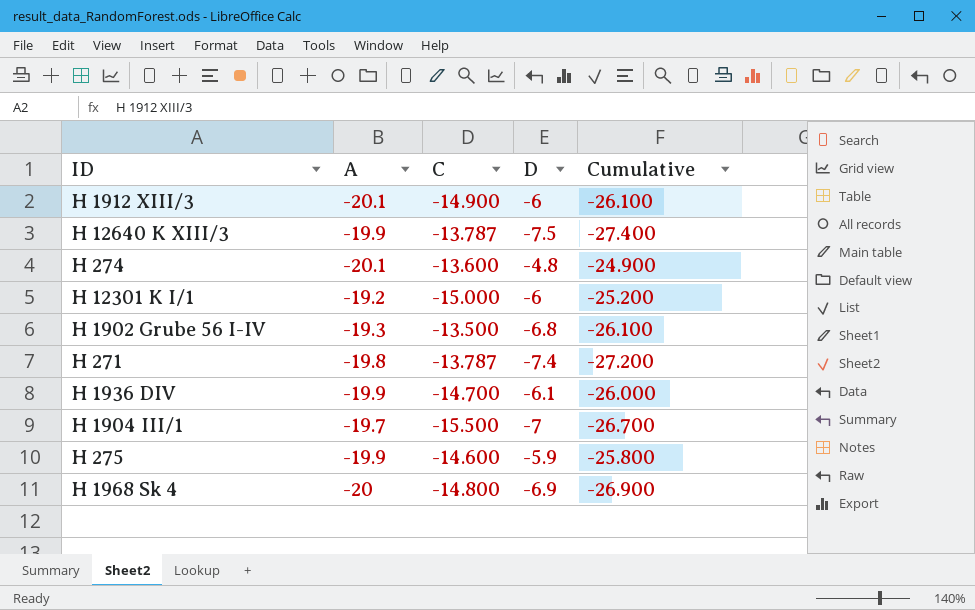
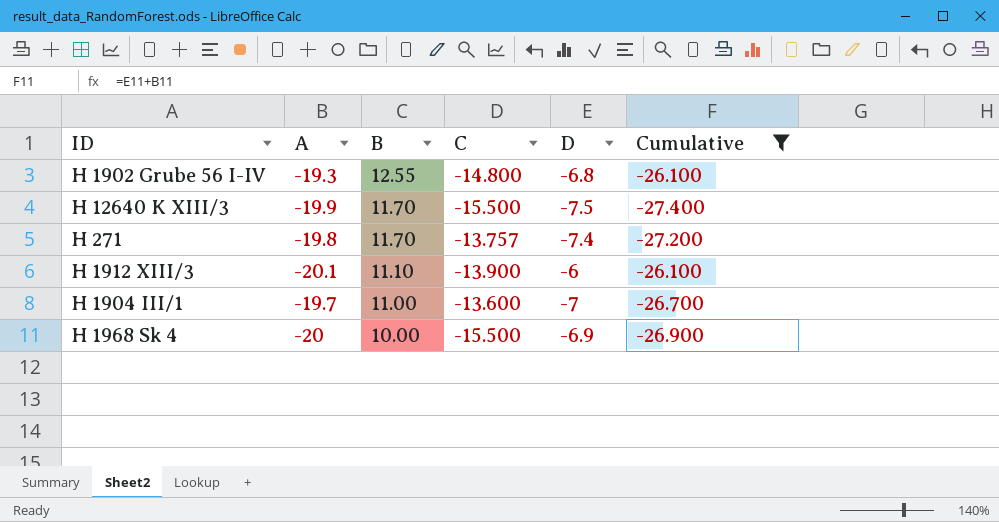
filter: none -> Cumulative <= -26.100
row order: none -> B descending
column B | position: none -> 3
H 1902 Grube 56 I-IV | C: -13.500 -> -14.800
H 12640 K XIII/3 | C: -13.787 -> -15.500
H 271 | C: -13.787 -> -13.757
H 1912 XIII/3 | C: -14.900 -> -13.900
H 1904 III/1 | C: -15.500 -> -13.600
H 1968 Sk 4 | C: -14.800 -> -15.500

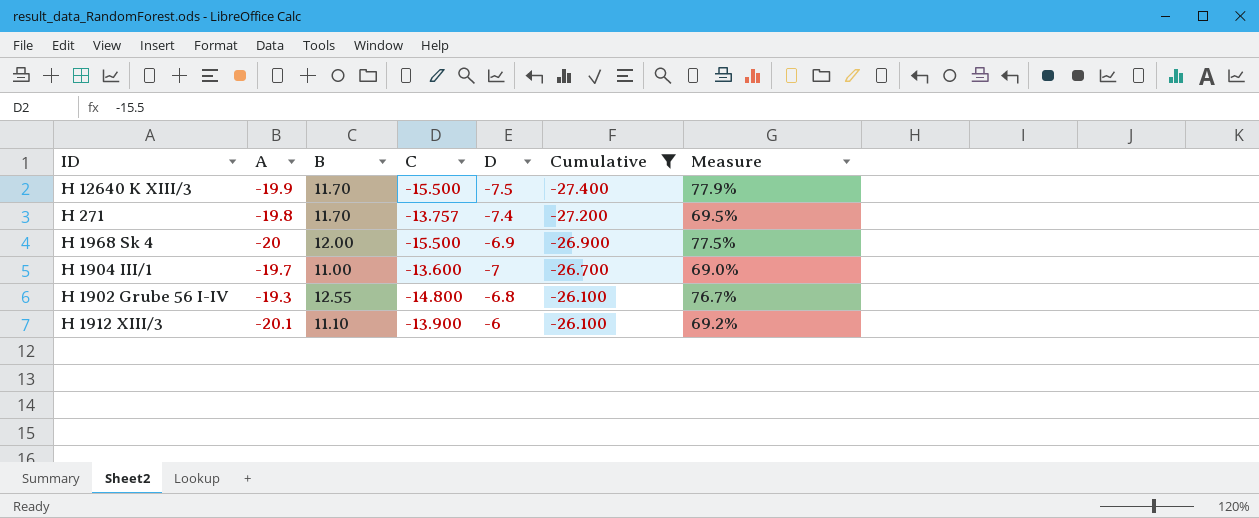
row order: B descending -> Cumulative ascending
column Measure | formula: none -> [C] / [A]
H 1968 Sk 4 | B: 10.00 -> 12.00

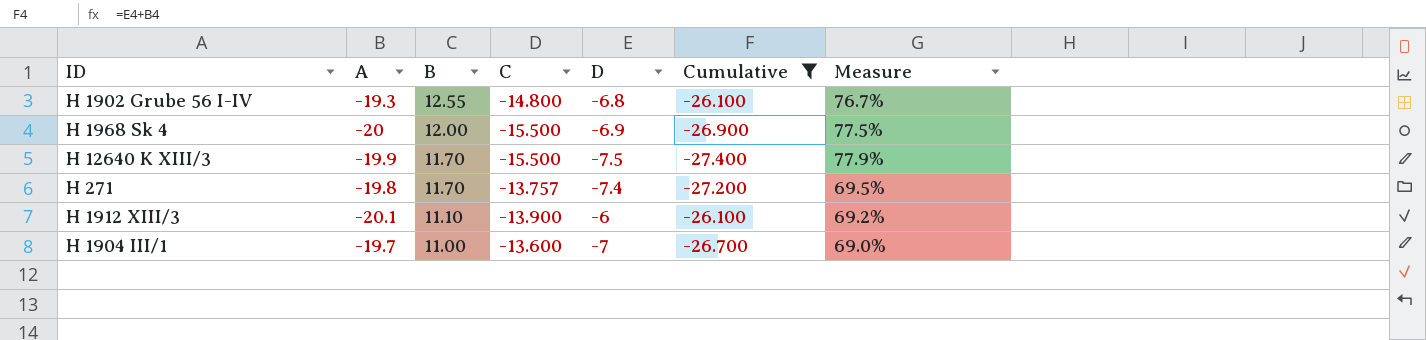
row order: Cumulative ascending -> B descending

